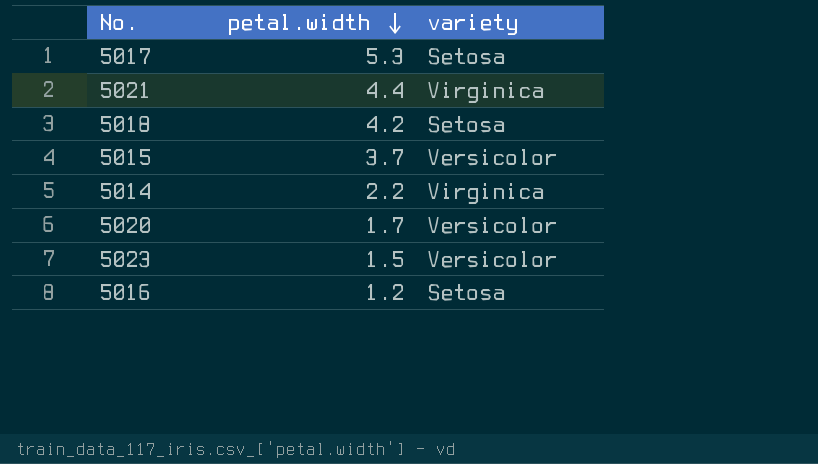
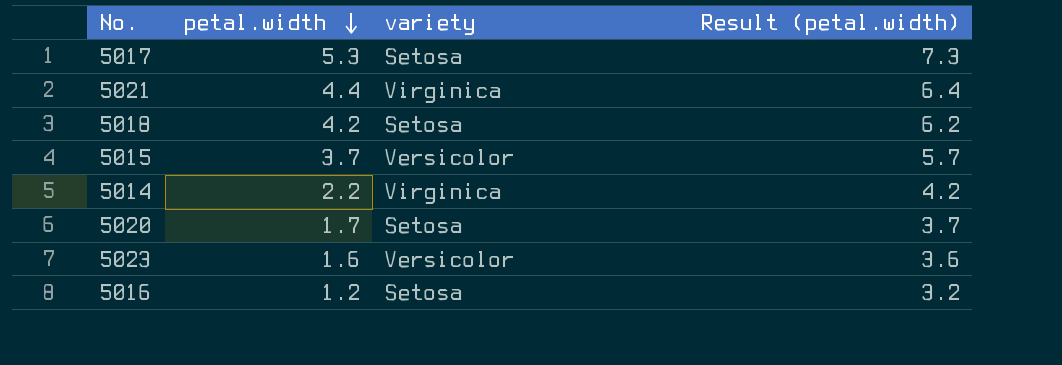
column Result (petal.width) | formula: none -> [petal.width] + 2
5020 | variety: Versicolor -> Setosa
5023 | petal.width: 1.5 -> 1.6

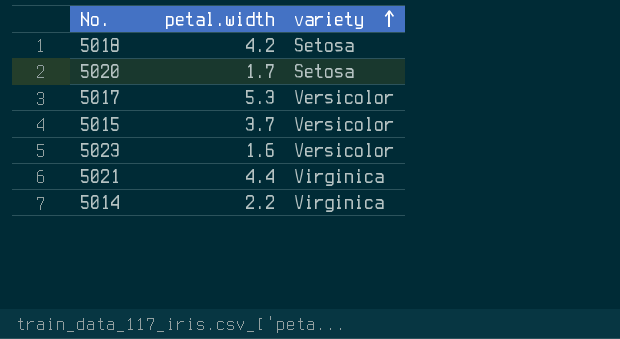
row order: petal.width descending -> variety ascending
column Result (petal.width) | formula: [petal.width] + 2 -> none
row 5016: 1.2 | Setosa | 3.2 -> none
5017 | variety: Setosa -> Versicolor

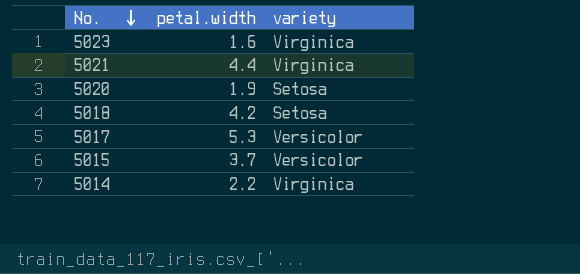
row order: variety ascending -> No. descending
5023 | variety: Versicolor -> Virginica
5020 | petal.width: 1.7 -> 1.9

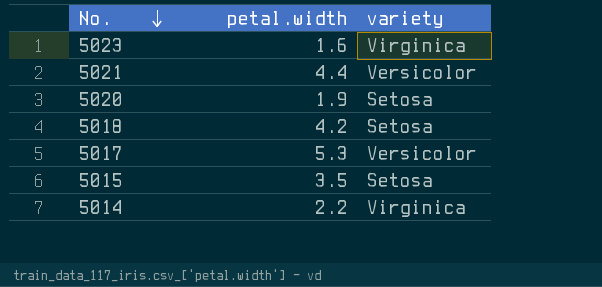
5021 | variety: Virginica -> Versicolor
5015 | petal.width: 3.7 -> 3.5
5015 | variety: Versicolor -> Setosa

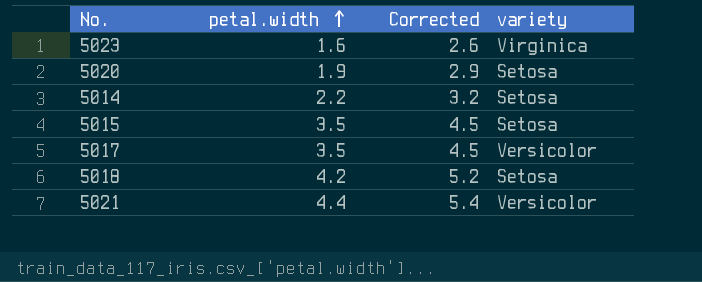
row order: No. descending -> petal.width ascending
column Corrected | formula: none -> [petal.width] + 1
5014 | variety: Virginica -> Setosa
5017 | petal.width: 5.3 -> 3.5

